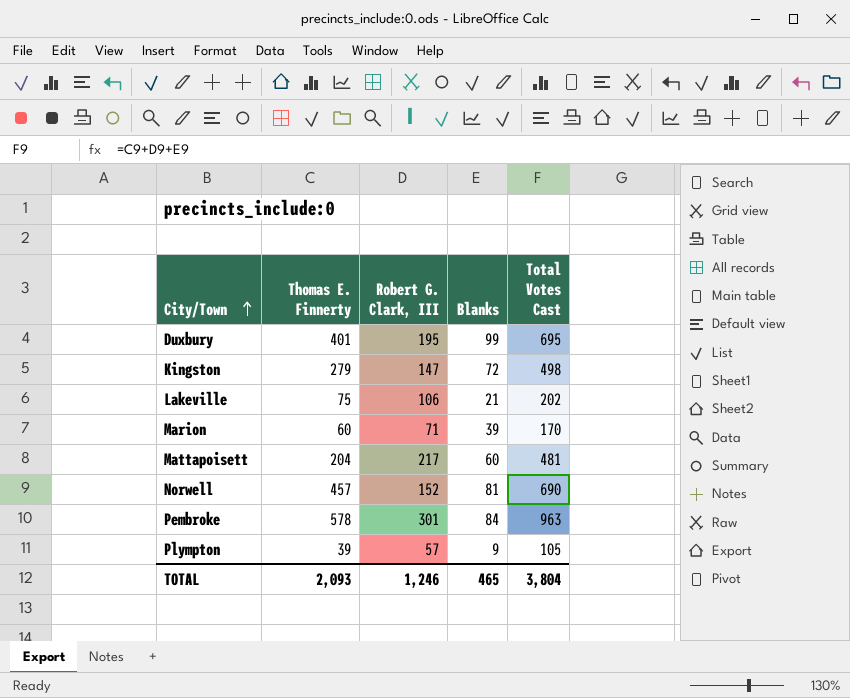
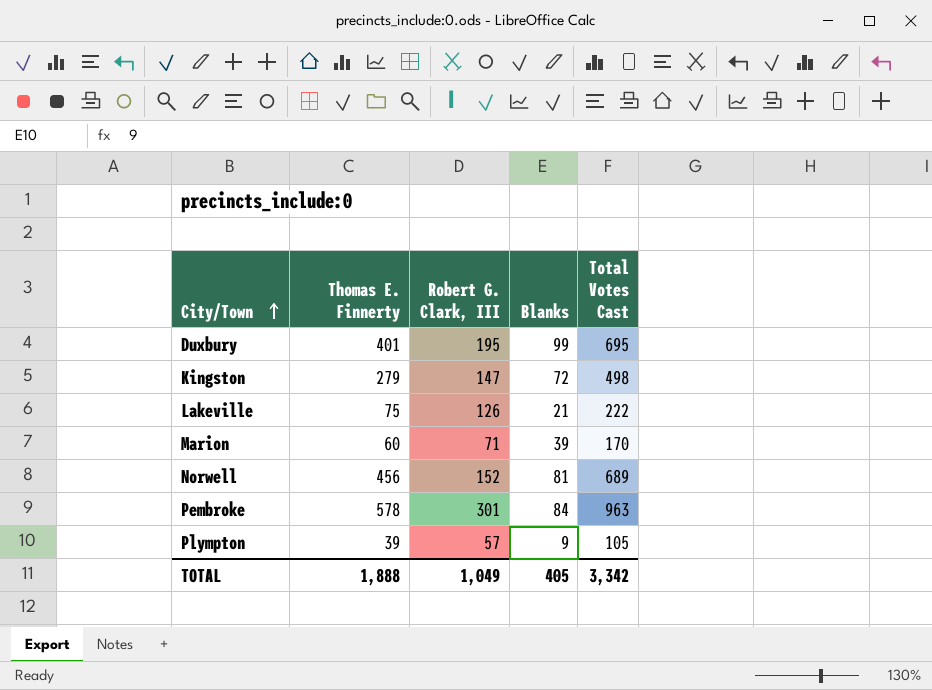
row Mattapoisett: 204 | 217 | 60 | 481 -> none
Lakeville | Robert G. Clark, III: 106 -> 126
Lakeville | Total Votes Cast: 202 -> 222
Norwell | Thomas E. Finnerty: 457 -> 456
Norwell | Total Votes Cast: 690 -> 689
TOTAL | Thomas E. Finnerty: 2,093 -> 1,888
TOTAL | Robert G. Clark, III: 1,246 -> 1,049
TOTAL | Blanks: 465 -> 405
TOTAL | Total Votes Cast: 3,804 -> 3,342

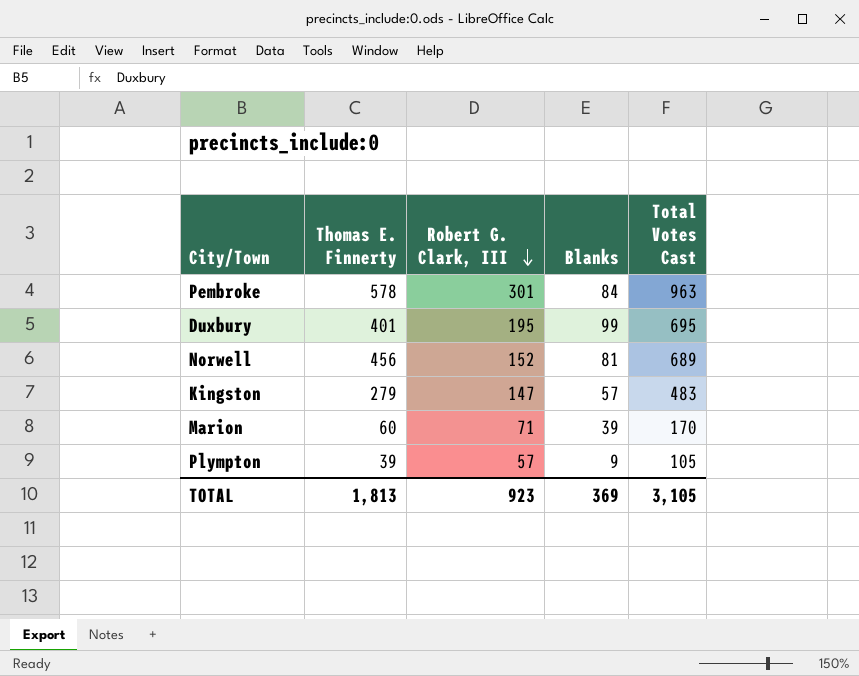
row order: City/Town ascending -> Robert G. Clark, III descending
row Lakeville: 75 | 126 | 21 | 222 -> none
Kingston | Blanks: 72 -> 57
Kingston | Total Votes Cast: 498 -> 483
TOTAL | Thomas E. Finnerty: 1,888 -> 1,813
TOTAL | Robert G. Clark, III: 1,049 -> 923
TOTAL | Blanks: 405 -> 369
TOTAL | Total Votes Cast: 3,342 -> 3,105

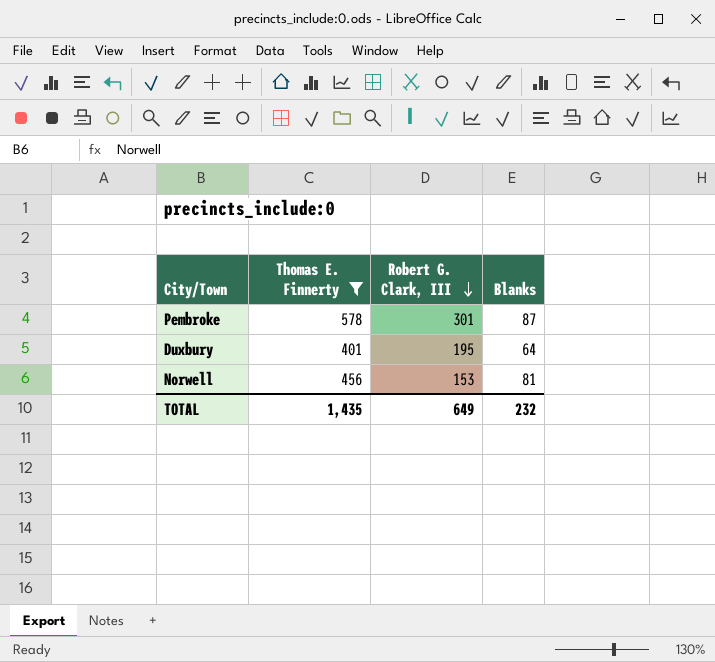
filter: none -> Thomas E. Finnerty >= 401
column Total Votes Cast | formula: [Thomas E. Finnerty] + [Robert G. Clark, III] + [Blanks] -> none
Pembroke | Blanks: 84 -> 87
Duxbury | Blanks: 99 -> 64
Norwell | Robert G. Clark, III: 152 -> 153
TOTAL | Thomas E. Finnerty: 1,813 -> 1,435
TOTAL | Robert G. Clark, III: 923 -> 649
TOTAL | Blanks: 369 -> 232

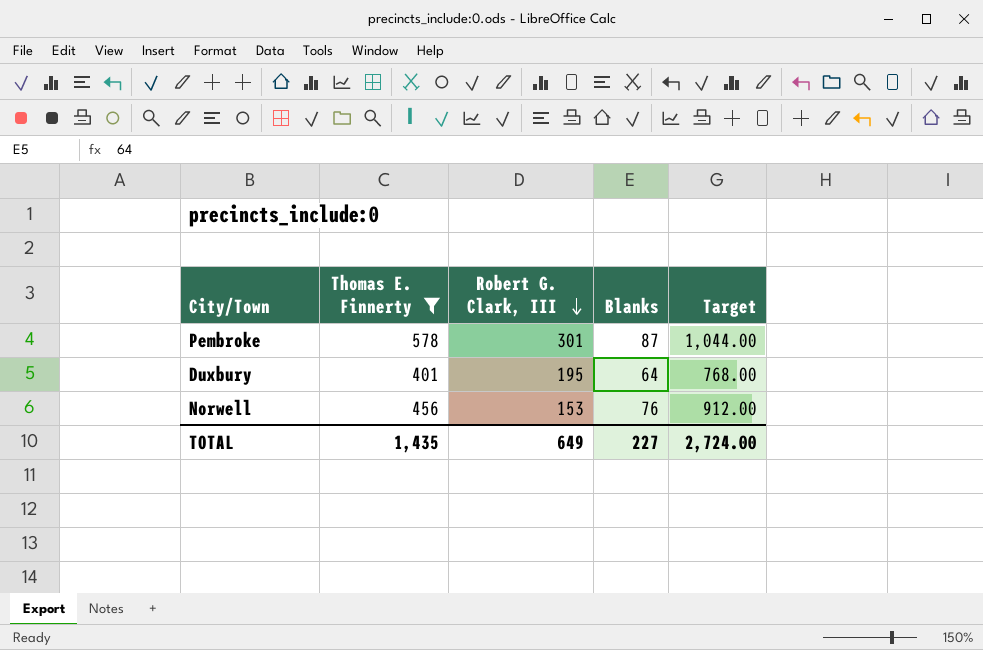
column Target | formula: none -> [Blanks] * 12
Norwell | Blanks: 81 -> 76
TOTAL | Blanks: 232 -> 227

